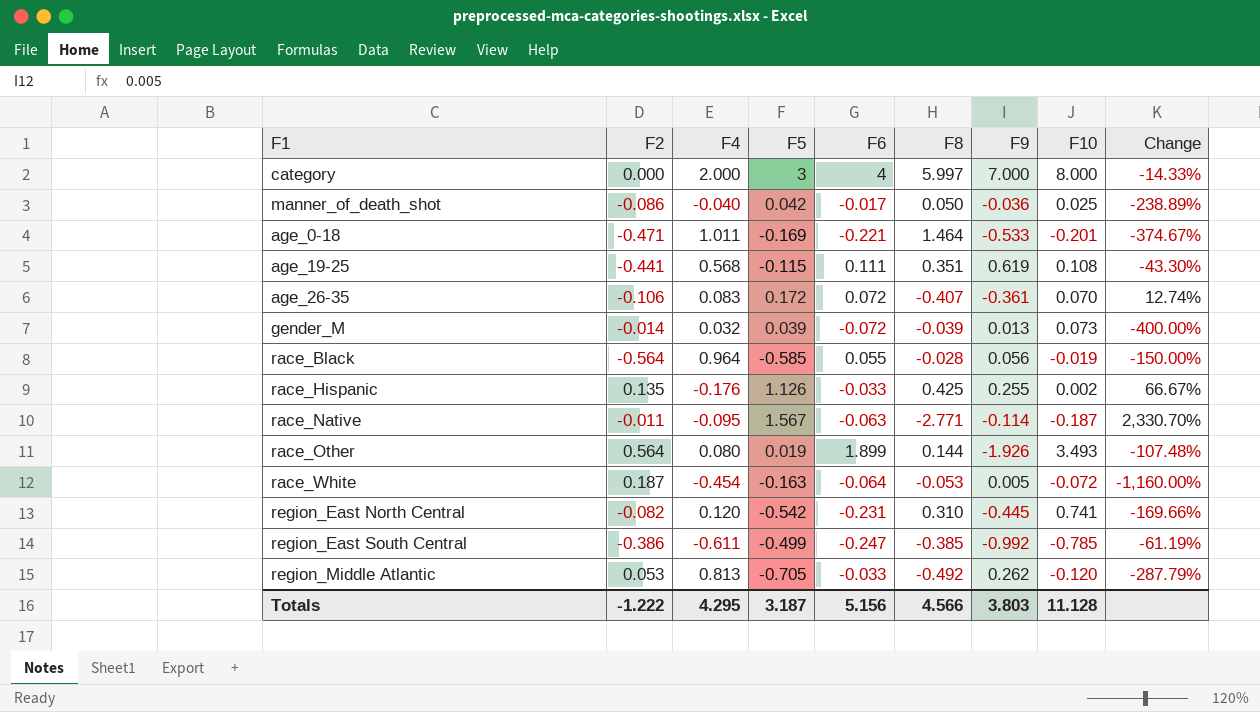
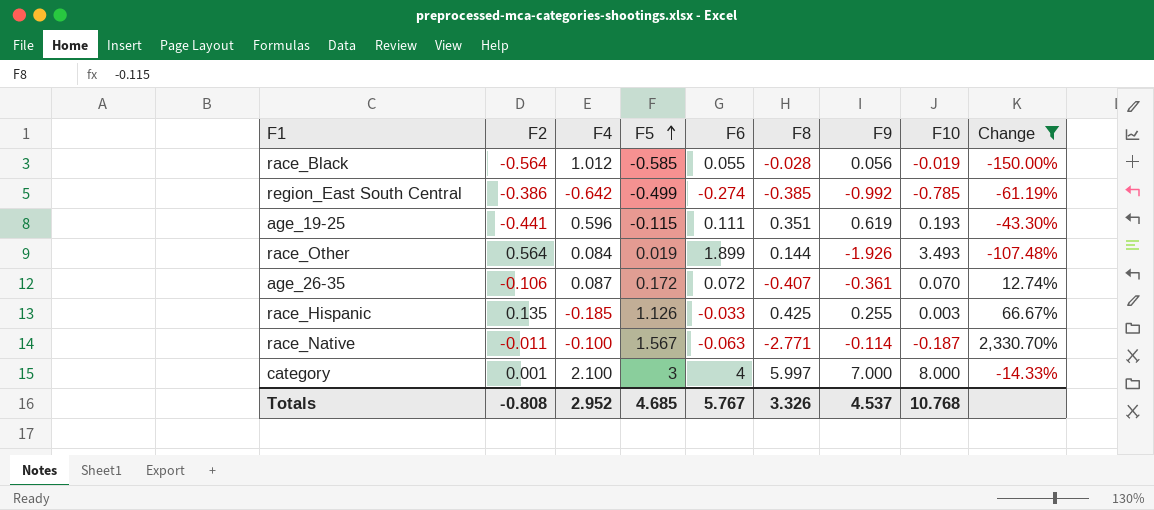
filter: none -> Change >= -150.00%
row order: none -> F5 ascending
race_Black | F4: 0.964 -> 1.012
region_East South Central | F4: -0.611 -> -0.642
region_East South Central | F6: -0.247 -> -0.274
age_19-25 | F4: 0.568 -> 0.596
age_19-25 | F10: 0.108 -> 0.193
race_Other | F4: 0.080 -> 0.084
age_26-35 | F4: 0.083 -> 0.087
race_Hispanic | F4: -0.176 -> -0.185
race_Hispanic | F10: 0.002 -> 0.003
race_Native | F4: -0.095 -> -0.100
category | F2: 0.000 -> 0.001
category | F4: 2.000 -> 2.100
Totals | F2: -1.222 -> -0.808
Totals | F4: 4.295 -> 2.952
Totals | F5: 3.187 -> 4.685
Totals | F6: 5.156 -> 5.767
Totals | F8: 4.566 -> 3.326
Totals | F9: 3.803 -> 4.537
Totals | F10: 11.128 -> 10.768

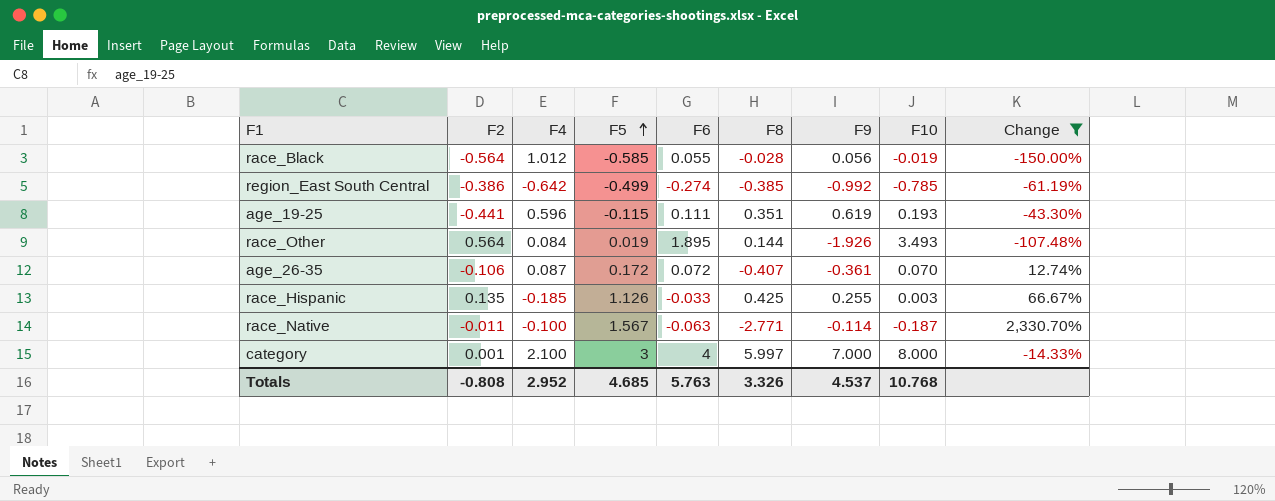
race_Other | F6: 1.899 -> 1.895
Totals | F6: 5.767 -> 5.763

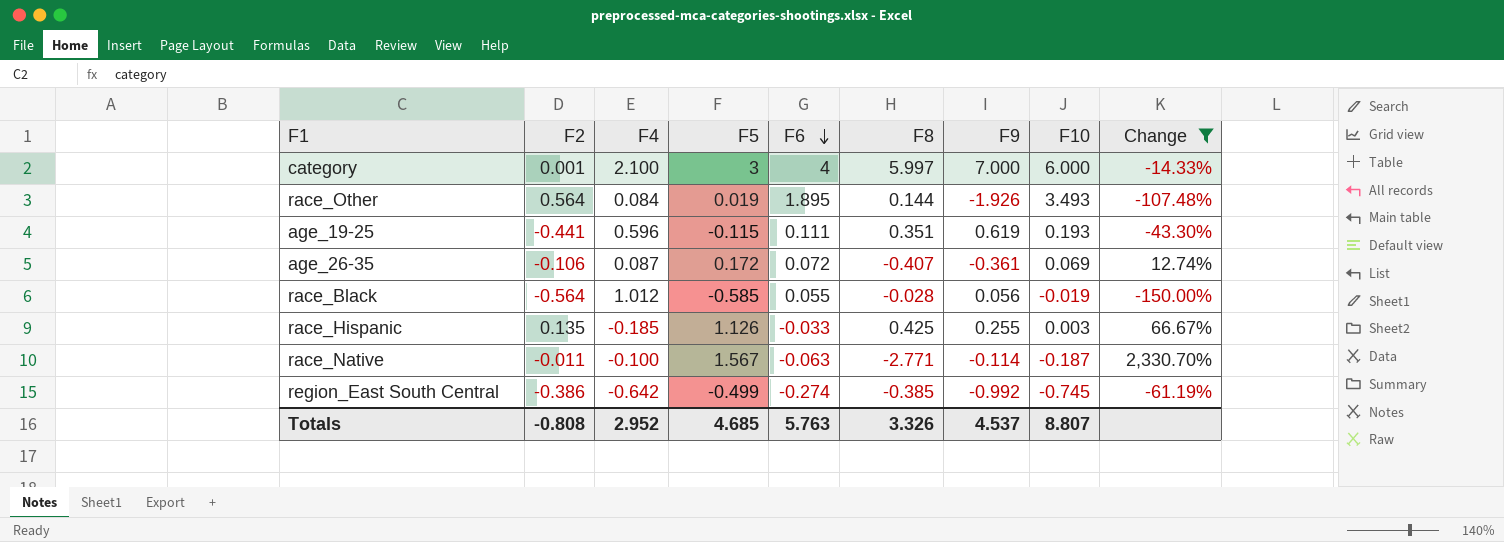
row order: F5 ascending -> F6 descending
category | F10: 8.000 -> 6.000
age_26-35 | F10: 0.070 -> 0.069
region_East South Central | F10: -0.785 -> -0.745
Totals | F10: 10.768 -> 8.807

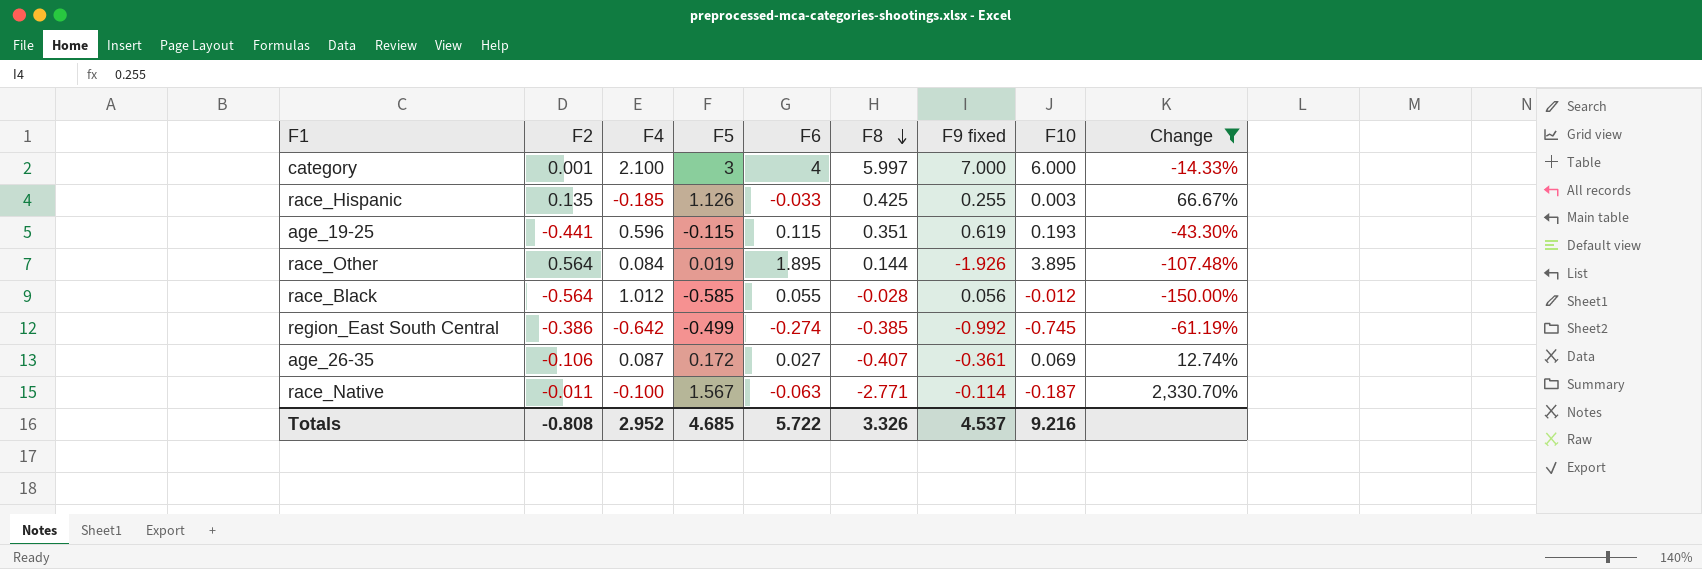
row order: F6 descending -> F8 descending
column name: F9 -> F9 fixed
age_19-25 | F6: 0.111 -> 0.115
race_Other | F10: 3.493 -> 3.895
race_Black | F10: -0.019 -> -0.012
age_26-35 | F6: 0.072 -> 0.027
Totals | F6: 5.763 -> 5.722
Totals | F10: 8.807 -> 9.216

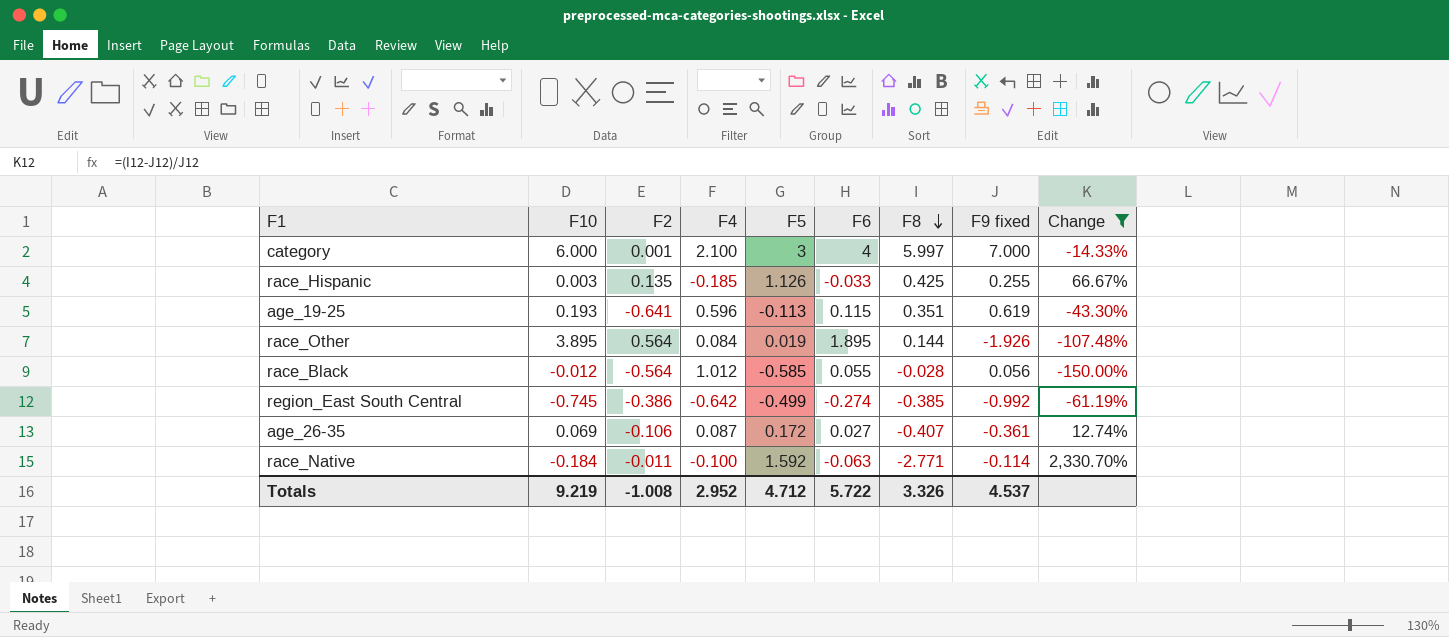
column F10 | position: 8 -> 2
age_19-25 | F2: -0.441 -> -0.641
age_19-25 | F5: -0.115 -> -0.113
race_Native | F10: -0.187 -> -0.184
race_Native | F5: 1.567 -> 1.592
Totals | F10: 9.216 -> 9.219
Totals | F2: -0.808 -> -1.008
Totals | F5: 4.685 -> 4.712

